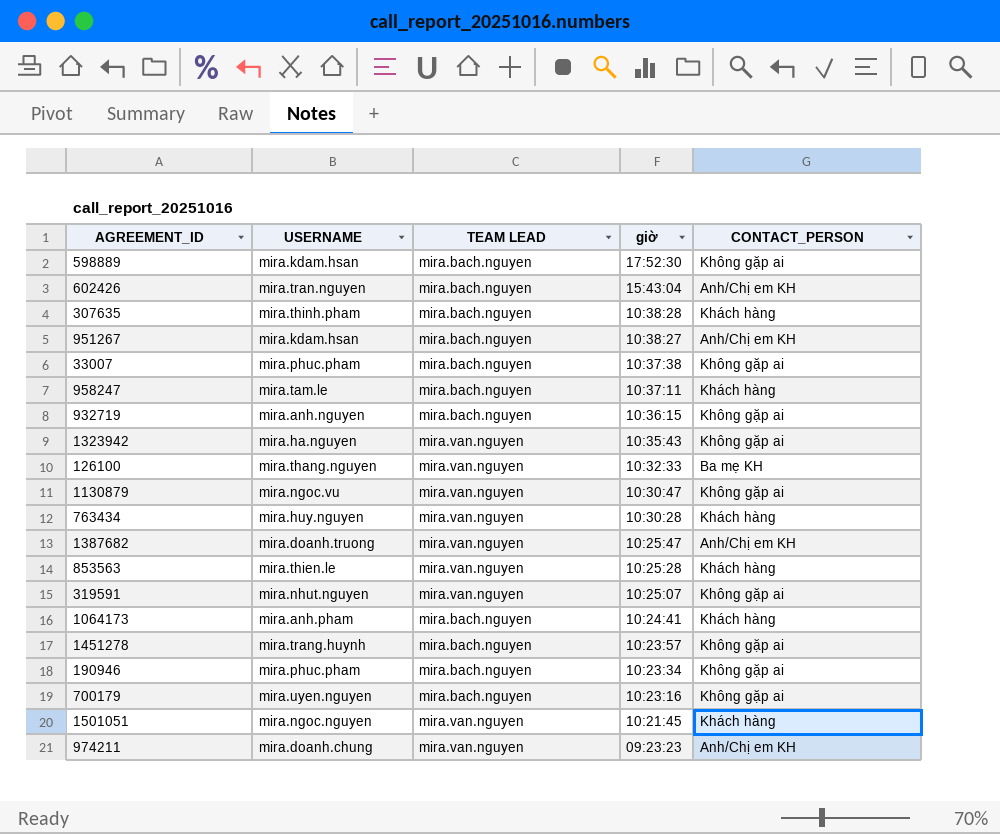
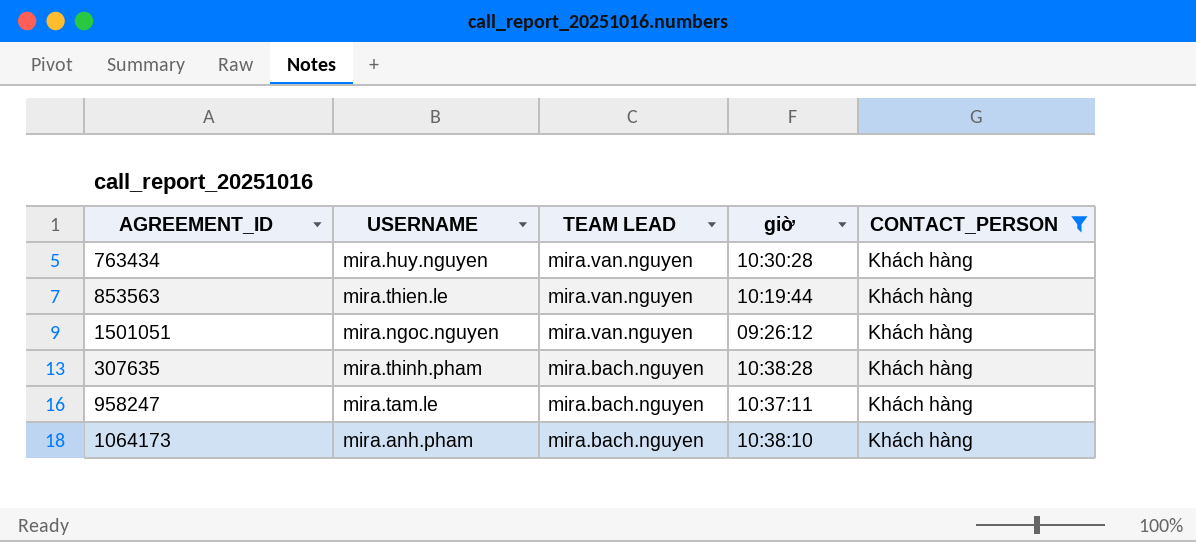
filter: none -> CONTACT_PERSON = Khách hàng
row order: giờ descending -> TEAM LEAD descending
853563 | giờ: 10:25:28 -> 10:19:44
1501051 | giờ: 10:21:45 -> 09:26:12
1064173 | giờ: 10:24:41 -> 10:38:10

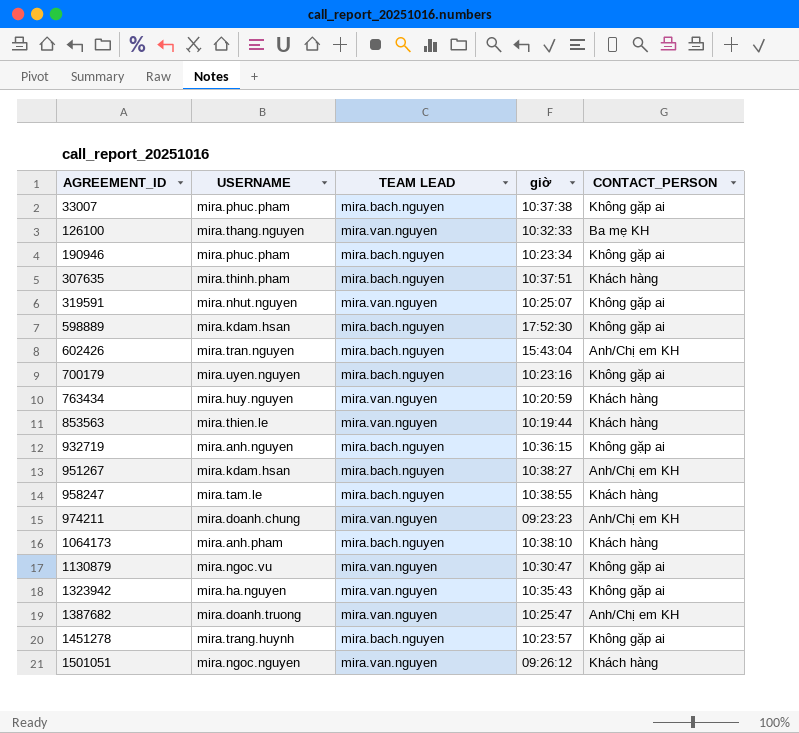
filter: CONTACT_PERSON = Khách hàng -> none
row order: TEAM LEAD descending -> AGREEMENT_ID ascending
307635 | giờ: 10:38:28 -> 10:37:51
763434 | giờ: 10:30:28 -> 10:20:59
958247 | giờ: 10:37:11 -> 10:38:55

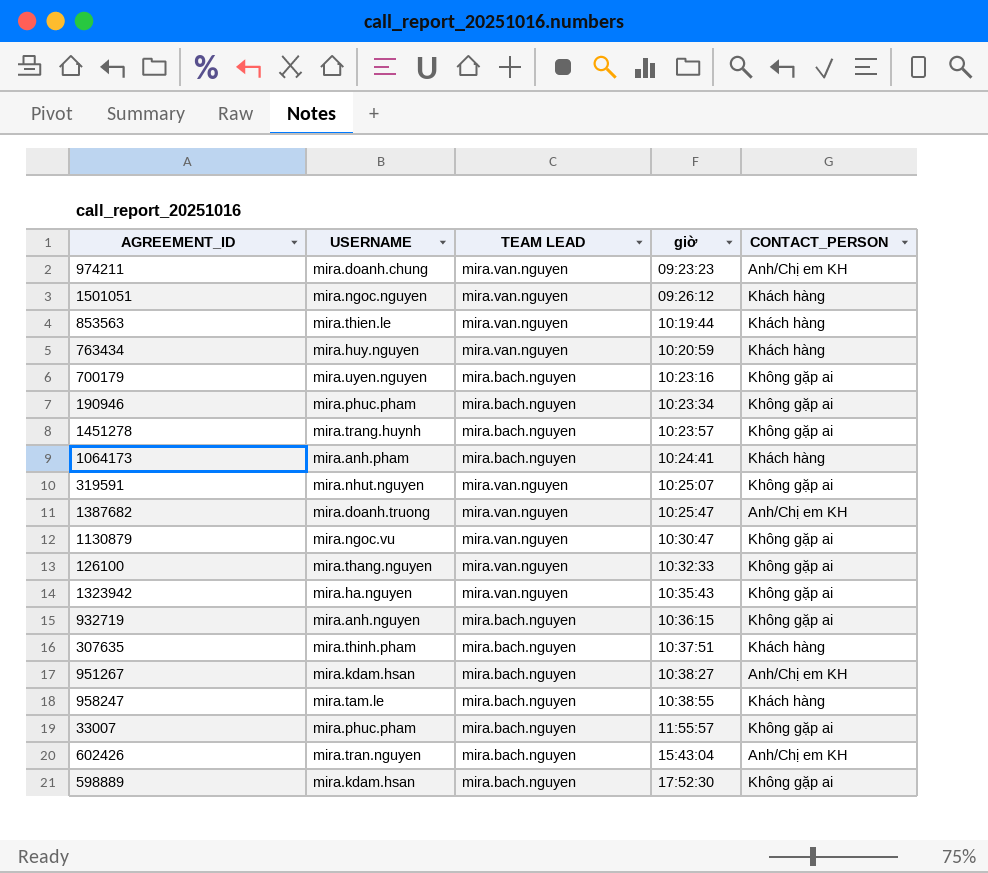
row order: AGREEMENT_ID ascending -> giờ ascending
1064173 | giờ: 10:38:10 -> 10:24:41
126100 | CONTACT_PERSON: Ba mẹ KH -> Không gặp ai
33007 | giờ: 10:37:38 -> 11:55:57

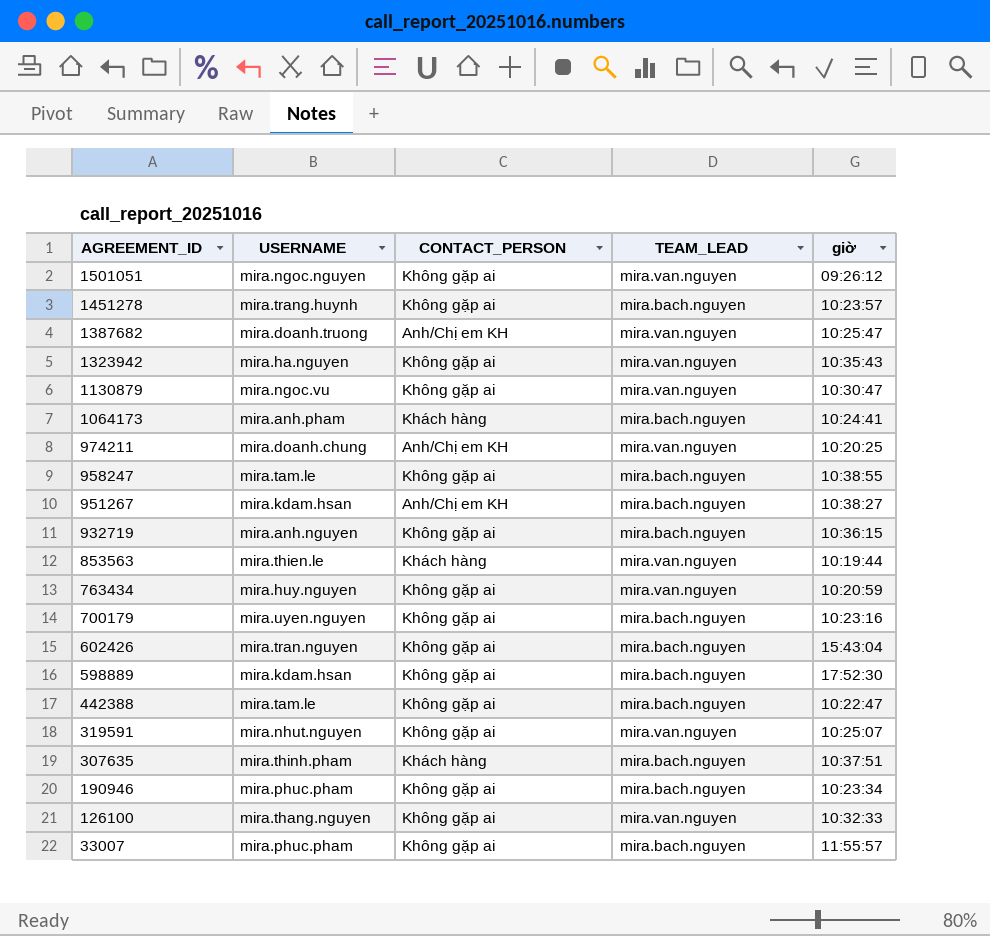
row order: giờ ascending -> AGREEMENT_ID descending
column CONTACT_PERSON | position: 5 -> 3
column name: TEAM LEAD -> TEAM_LEAD
1501051 | CONTACT_PERSON: Khách hàng -> Không gặp ai
974211 | giờ: 09:23:23 -> 10:20:25
958247 | CONTACT_PERSON: Khách hàng -> Không gặp ai
763434 | CONTACT_PERSON: Khách hàng -> Không gặp ai
602426 | CONTACT_PERSON: Anh/Chị em KH -> Không gặp ai
row 442388: none -> mira.tam.le | Không gặp ai | mira.bach.nguyen | 10:22:47

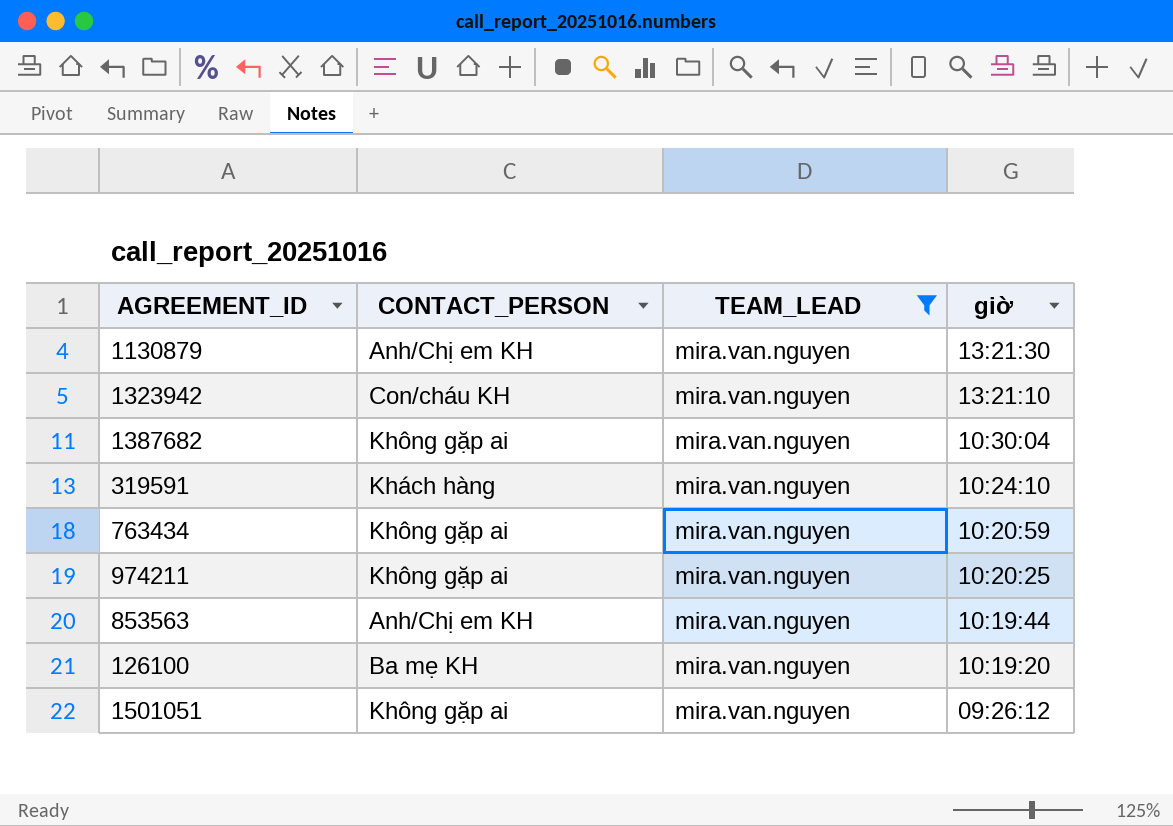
filter: none -> TEAM_LEAD = mira.van.nguyen
row order: AGREEMENT_ID descending -> giờ descending
column USERNAME | position: 2 -> none
1130879 | CONTACT_PERSON: Không gặp ai -> Anh/Chị em KH
1130879 | giờ: 10:30:47 -> 13:21:30
1323942 | CONTACT_PERSON: Không gặp ai -> Con/cháu KH
1323942 | giờ: 10:35:43 -> 13:21:10
1387682 | CONTACT_PERSON: Anh/Chị em KH -> Không gặp ai
1387682 | giờ: 10:25:47 -> 10:30:04
319591 | CONTACT_PERSON: Không gặp ai -> Khách hàng
319591 | giờ: 10:25:07 -> 10:24:10
974211 | CONTACT_PERSON: Anh/Chị em KH -> Không gặp ai
853563 | CONTACT_PERSON: Khách hàng -> Anh/Chị em KH
126100 | CONTACT_PERSON: Không gặp ai -> Ba mẹ KH
126100 | giờ: 10:32:33 -> 10:19:20

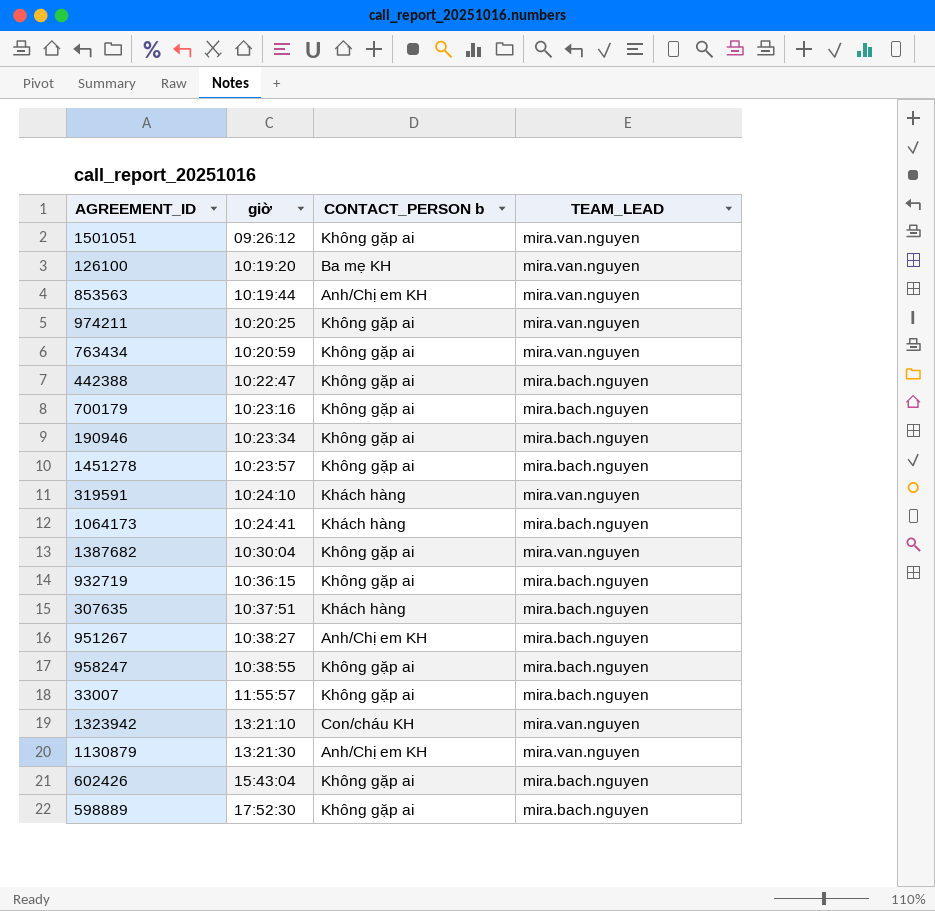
filter: TEAM_LEAD = mira.van.nguyen -> none
row order: giờ descending -> giờ ascending
column giờ | position: 4 -> 2
column name: CONTACT_PERSON -> CONTACT_PERSON b

